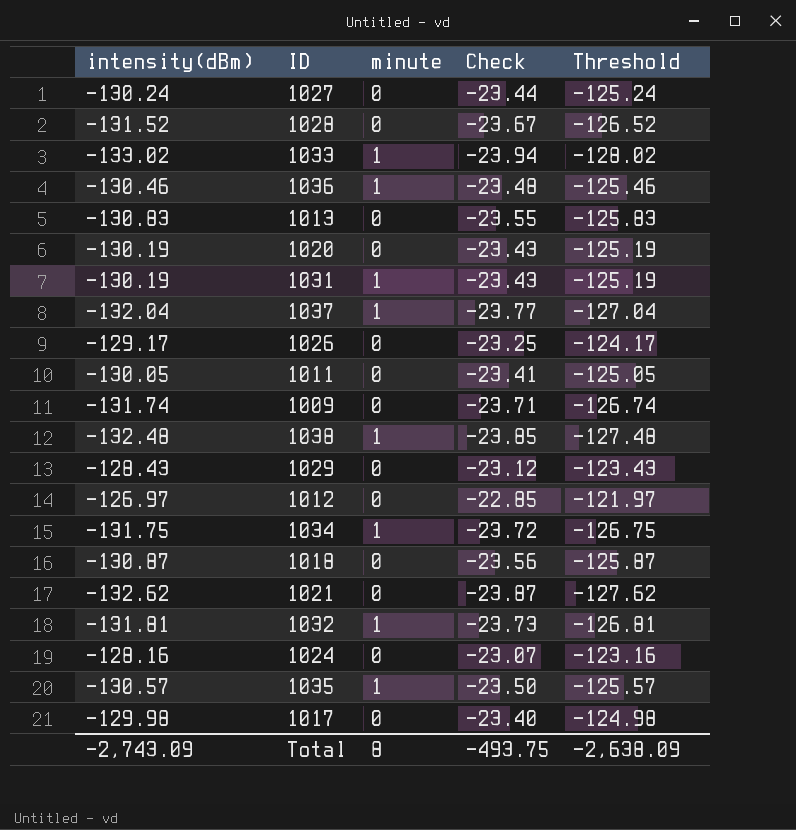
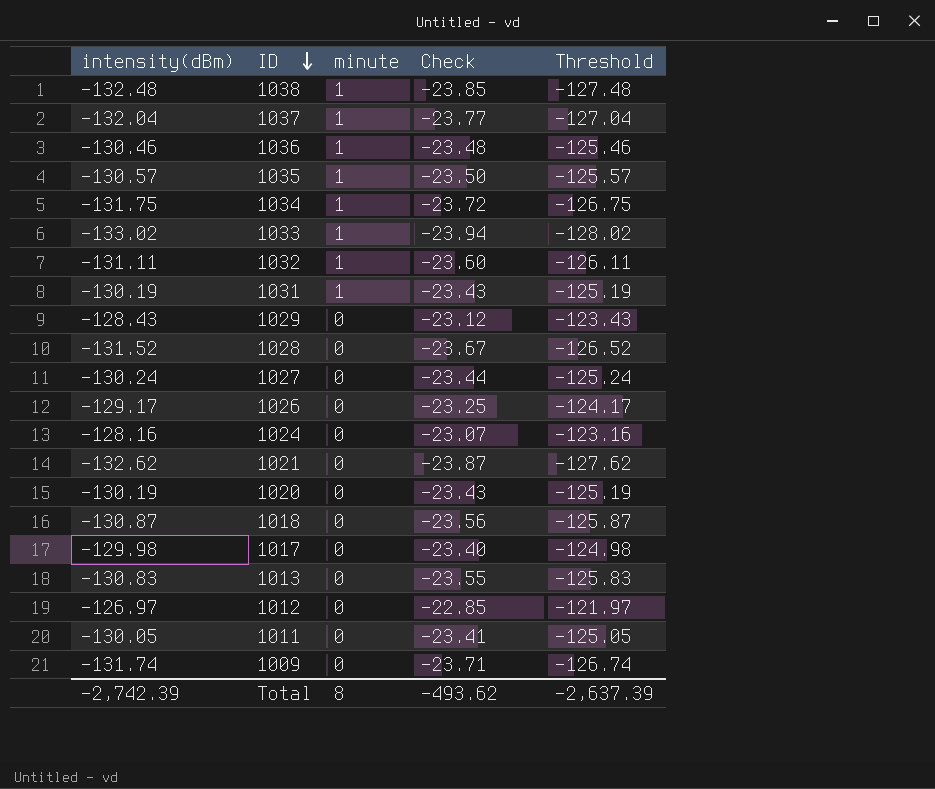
row order: none -> ID descending
1032 | intensity(dBm): -131.81 -> -131.11
1032 | Check: -23.73 -> -23.60
1032 | Threshold: -126.81 -> -126.11
Total | intensity(dBm): -2,743.09 -> -2,742.39
Total | Check: -493.75 -> -493.62
Total | Threshold: -2,638.09 -> -2,637.39

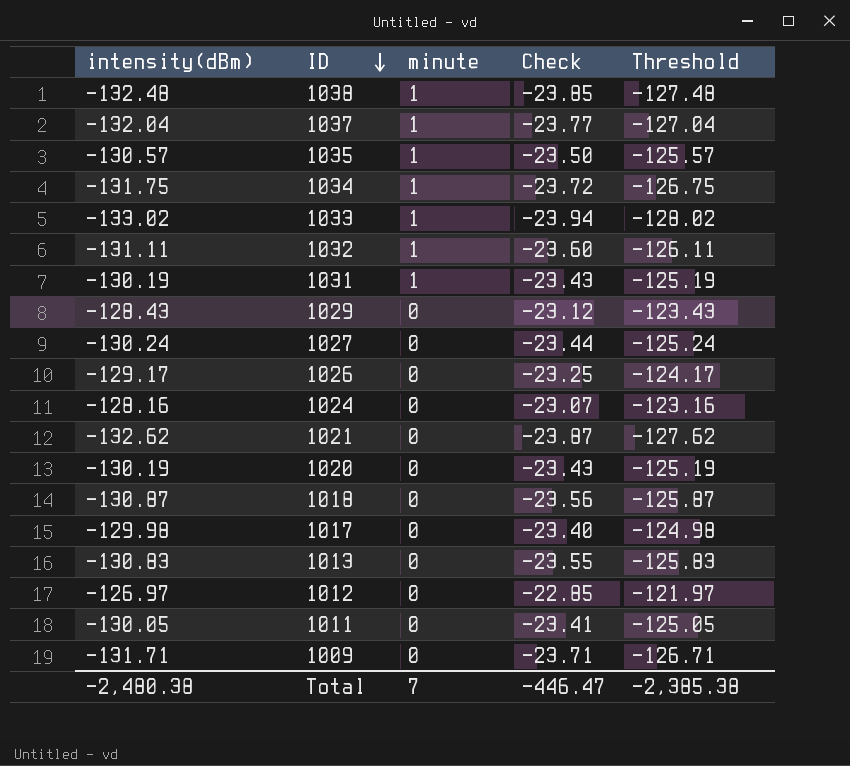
row 1036: -130.46 | 1 | -23.48 | -125.46 -> none
row 1028: -131.52 | 0 | -23.67 | -126.52 -> none
1009 | intensity(dBm): -131.74 -> -131.71
1009 | Threshold: -126.74 -> -126.71
Total | intensity(dBm): -2,742.39 -> -2,480.38
Total | minute: 8 -> 7
Total | Check: -493.62 -> -446.47
Total | Threshold: -2,637.39 -> -2,385.38

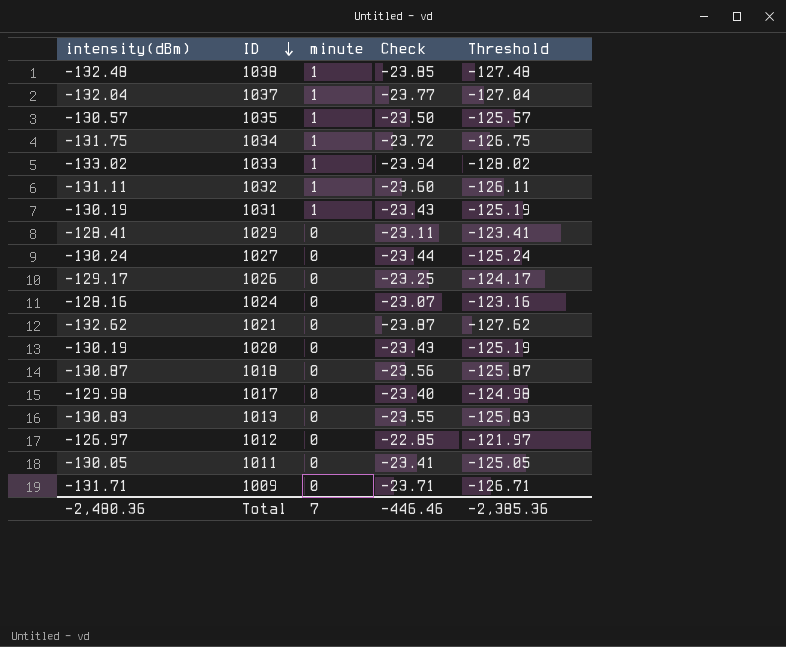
1029 | intensity(dBm): -128.43 -> -128.41
1029 | Check: -23.12 -> -23.11
1029 | Threshold: -123.43 -> -123.41
Total | intensity(dBm): -2,480.38 -> -2,480.36
Total | Check: -446.47 -> -446.46
Total | Threshold: -2,385.38 -> -2,385.36

